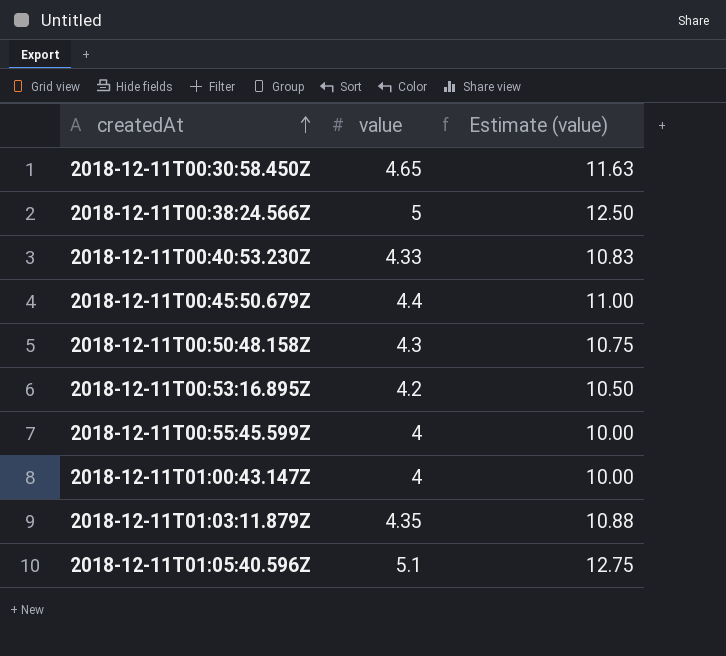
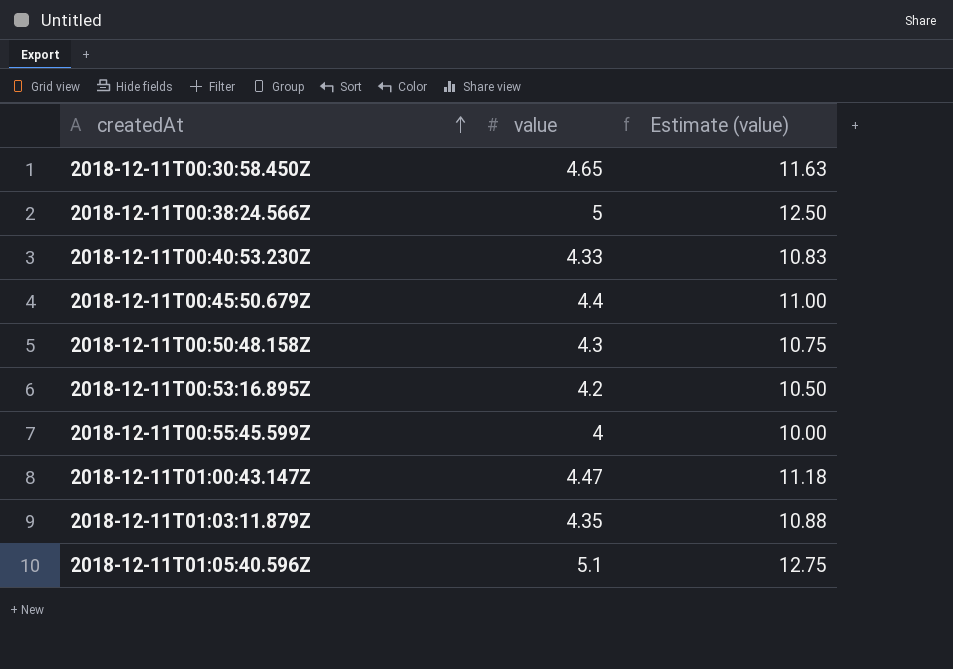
2018-12-11T01:00:43.147Z | value: 4 -> 4.47
2018-12-11T01:00:43.147Z | Estimate (value): 10.00 -> 11.18

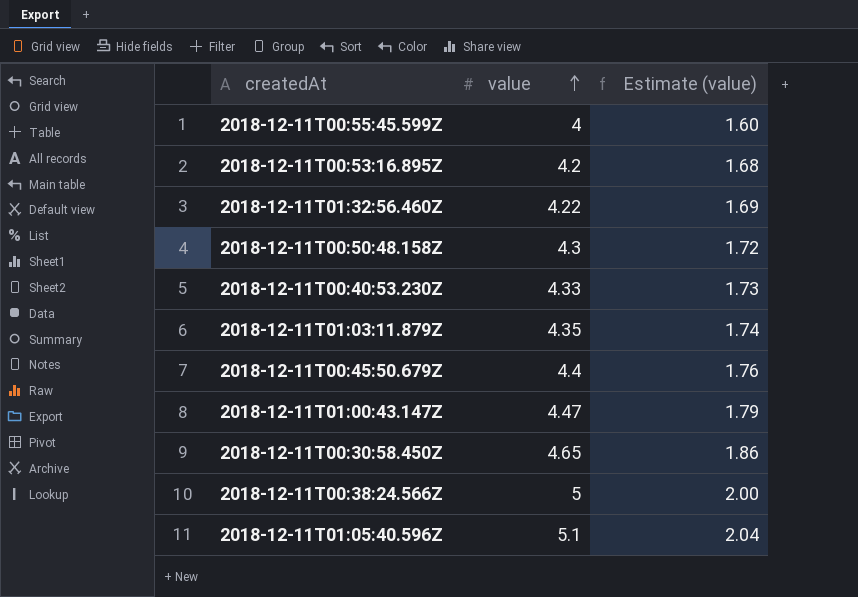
row order: createdAt ascending -> value ascending
column Estimate (value) | formula: [value] * 2.5 -> [value] * 0.4
row 2018-12-11T01:32:56.460Z: none -> 4.22 | 1.69

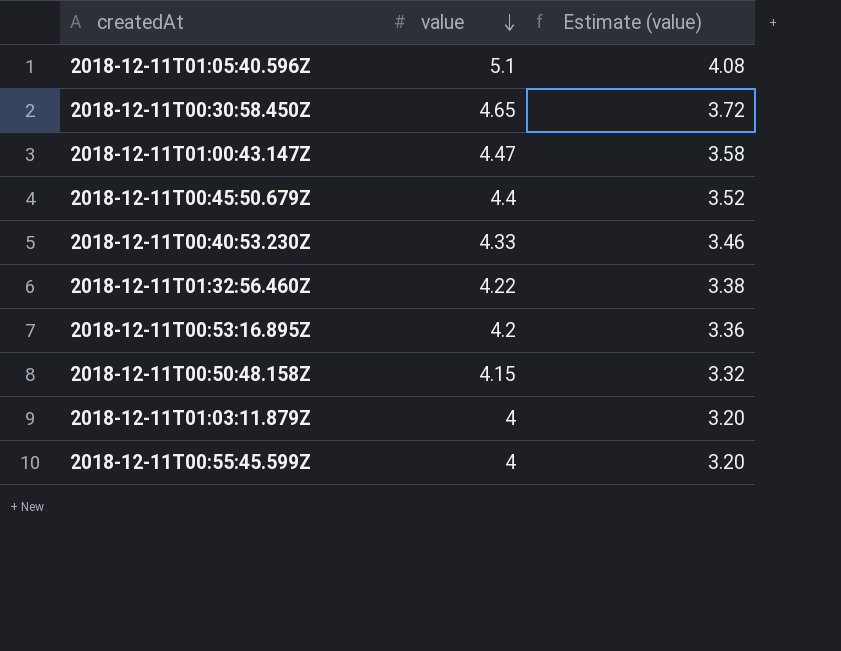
row order: value ascending -> value descending
column Estimate (value) | formula: [value] * 0.4 -> [value] * 0.8
row 2018-12-11T00:38:24.566Z: 5 | 2.00 -> none
2018-12-11T00:50:48.158Z | value: 4.3 -> 4.15
2018-12-11T01:03:11.879Z | value: 4.35 -> 4

